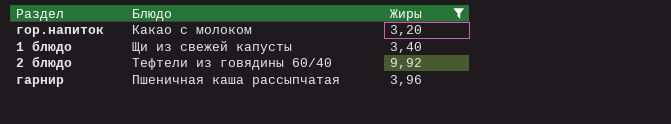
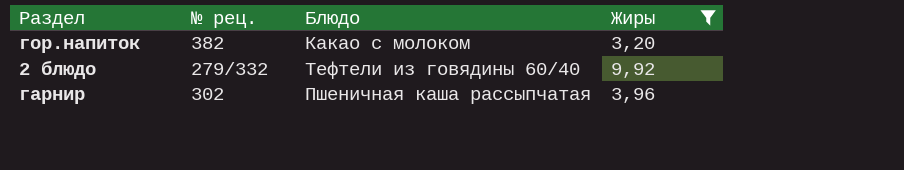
column № рец. | position: none -> 2
row 1 блюдо: Щи из свежей капусты | 3,40 -> none

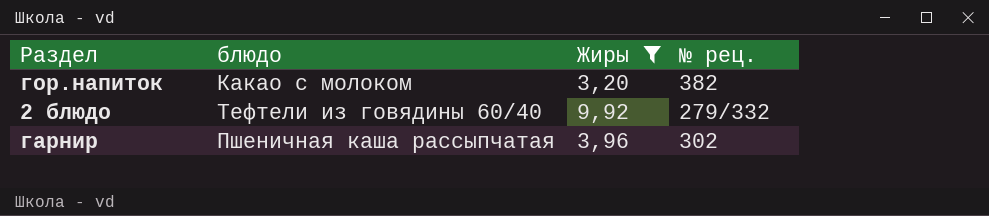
column name: Блюдо -> блюдо
column № рец. | position: 2 -> 4

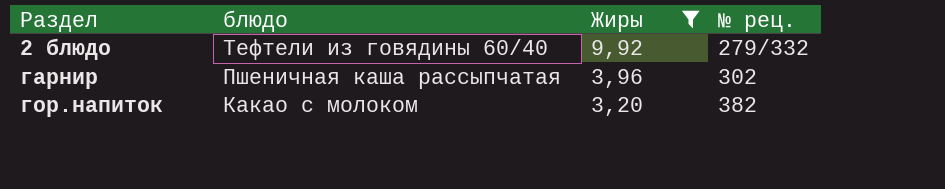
row order: none -> Раздел ascending

